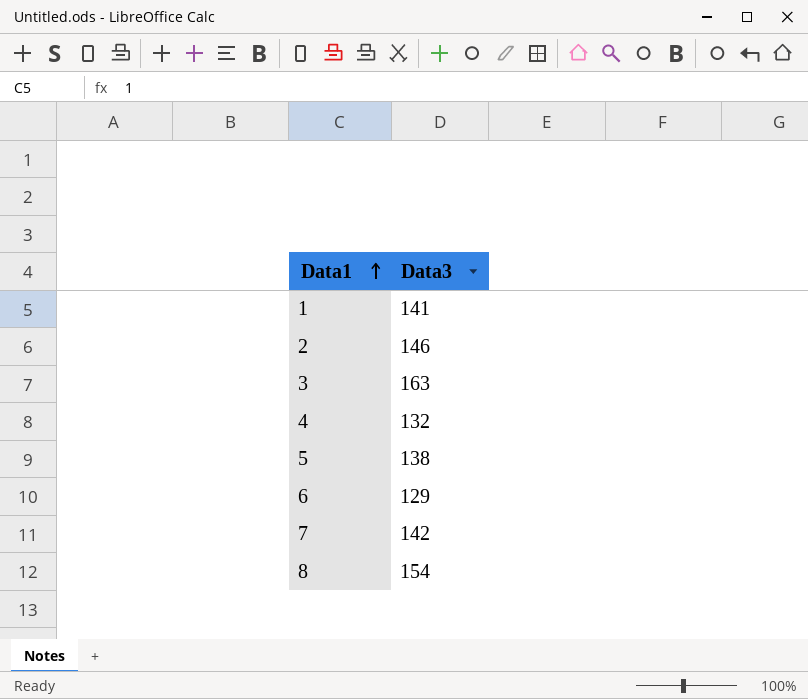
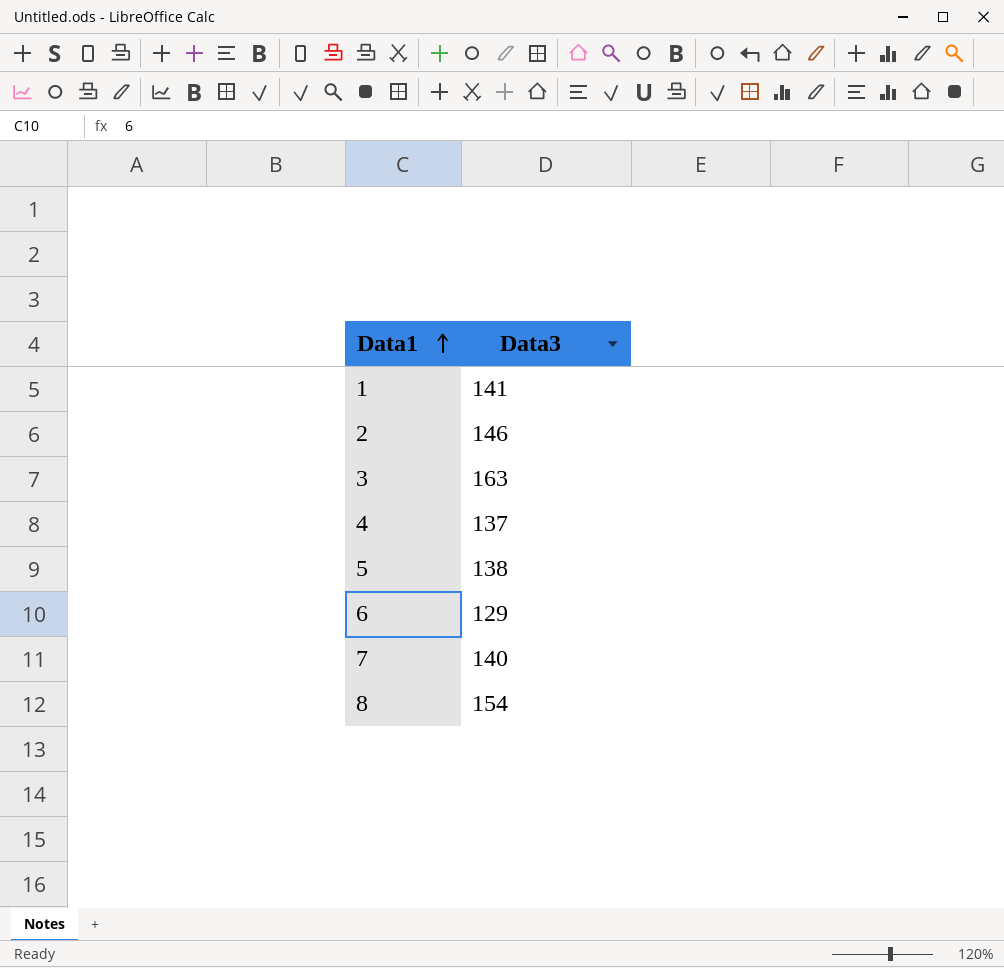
4 | Data3: 132 -> 137
7 | Data3: 142 -> 140

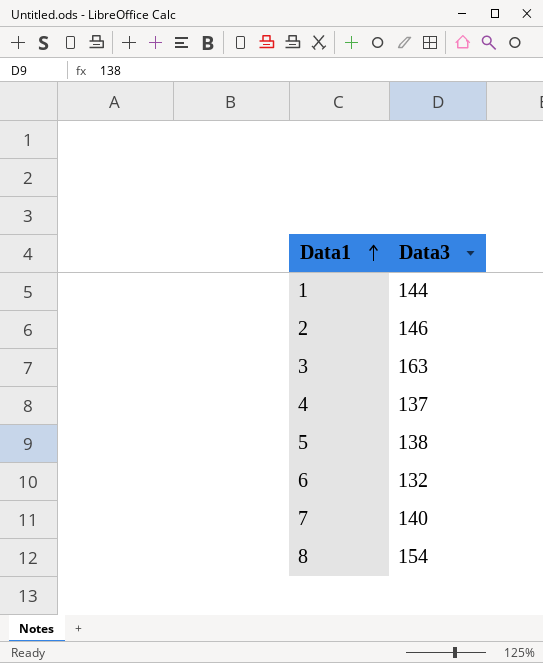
1 | Data3: 141 -> 144
6 | Data3: 129 -> 132

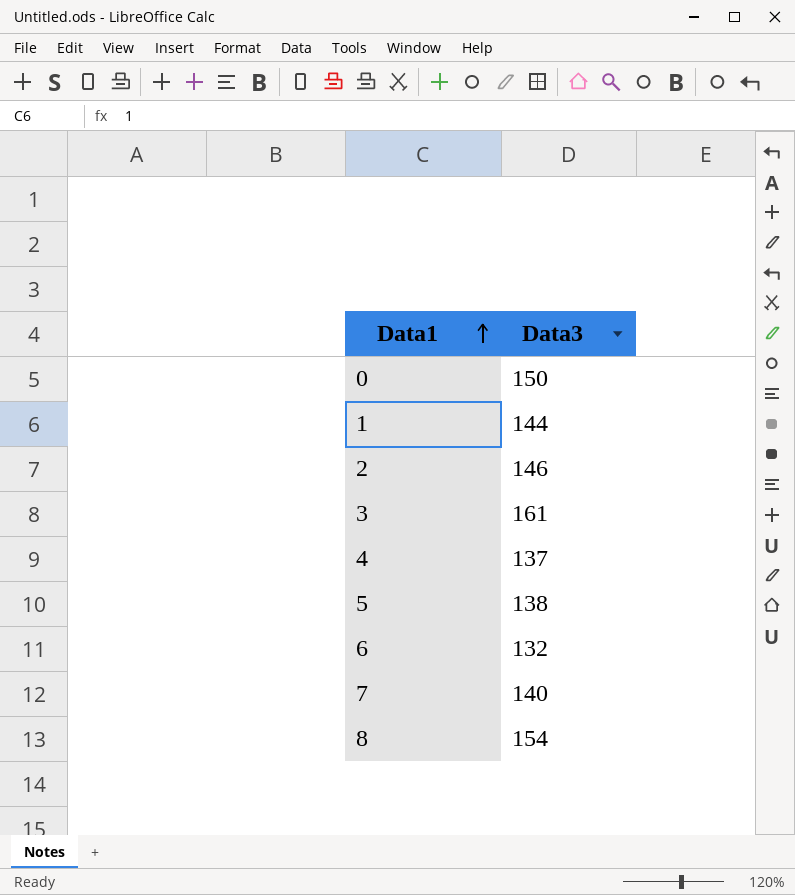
row 0: none -> 150
3 | Data3: 163 -> 161

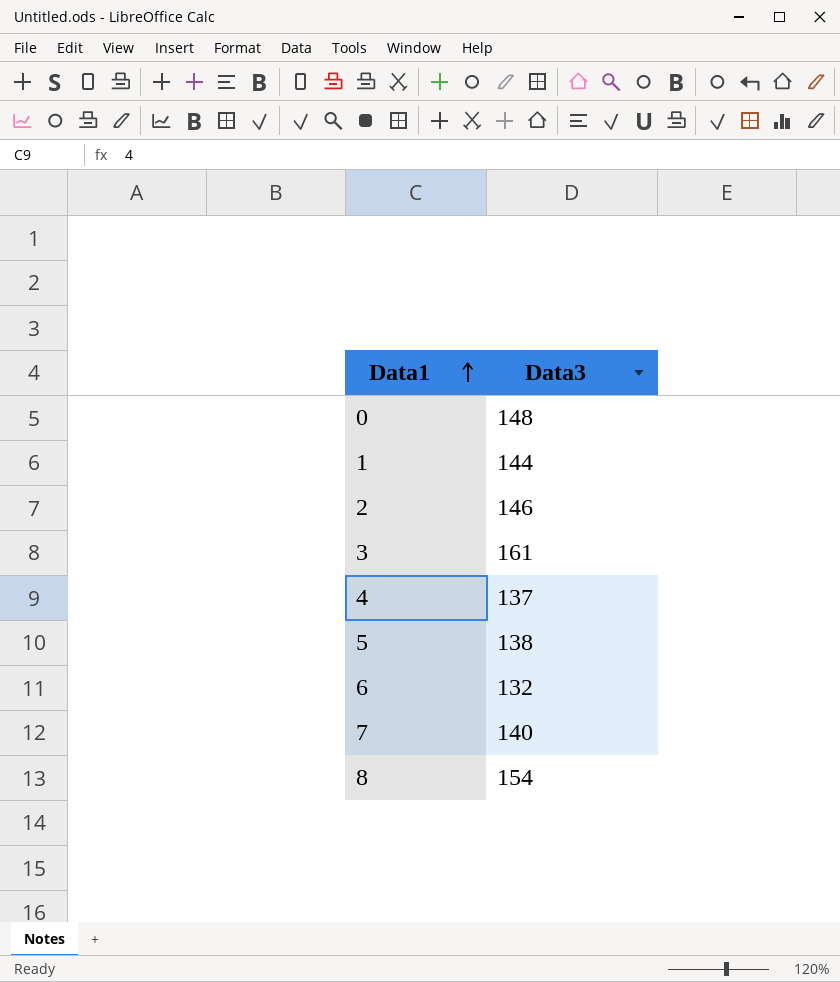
0 | Data3: 150 -> 148

